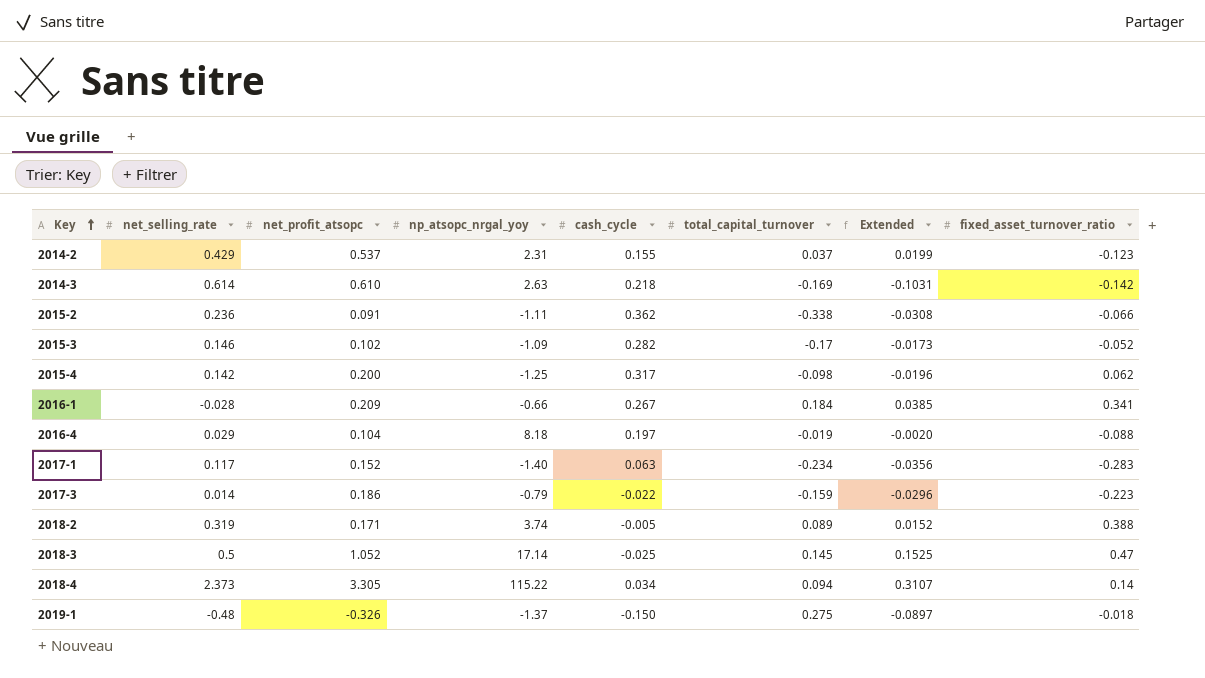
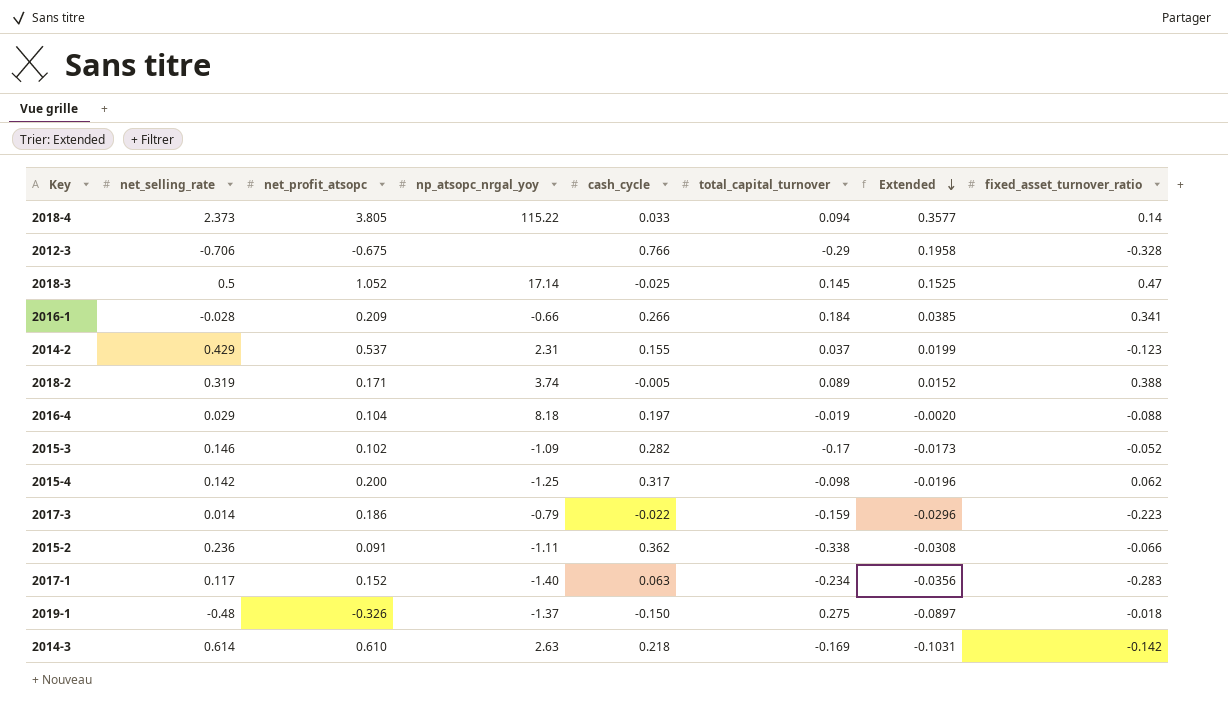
row order: Key ascending -> Extended descending
2018-4 | net_profit_atsopc: 3.305 -> 3.805
2018-4 | cash_cycle: 0.034 -> 0.033
2018-4 | Extended: 0.3107 -> 0.3577
row 2012-3: none -> -0.706 | -0.675 | none | 0.766 | -0.29 | 0.1958 | -0.328
2016-1 | cash_cycle: 0.267 -> 0.266

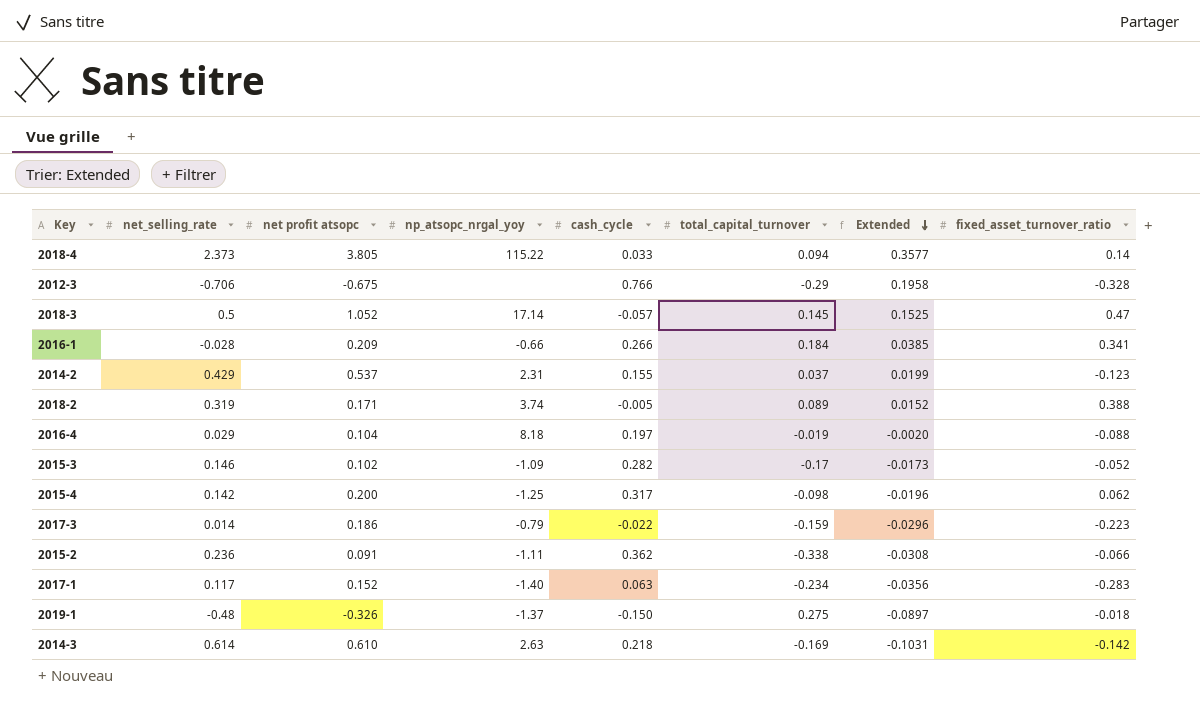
column name: net_profit_atsopc -> net profit atsopc
2018-3 | cash_cycle: -0.025 -> -0.057

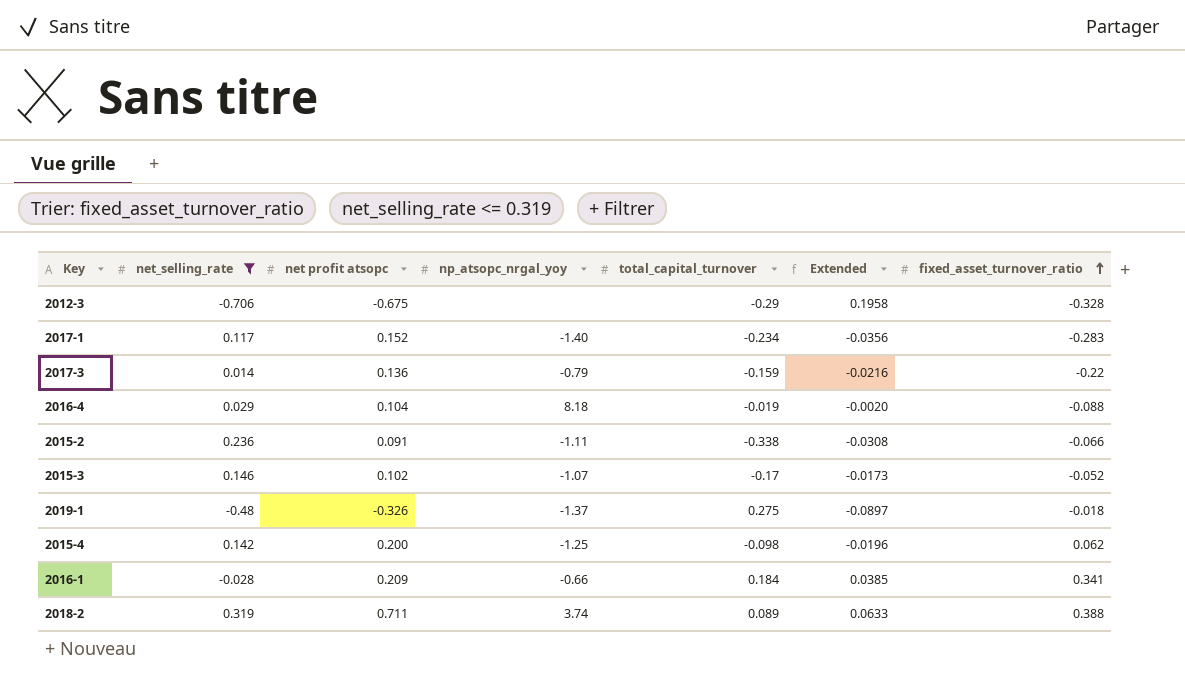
filter: none -> net_selling_rate <= 0.319
row order: Extended descending -> fixed_asset_turnover_ratio ascending
column cash_cycle | position: 5 -> none
2017-3 | net profit atsopc: 0.186 -> 0.136
2017-3 | Extended: -0.0296 -> -0.0216
2017-3 | fixed_asset_turnover_ratio: -0.223 -> -0.22
2015-3 | np_atsopc_nrgal_yoy: -1.09 -> -1.07
2018-2 | net profit atsopc: 0.171 -> 0.711
2018-2 | Extended: 0.0152 -> 0.0633

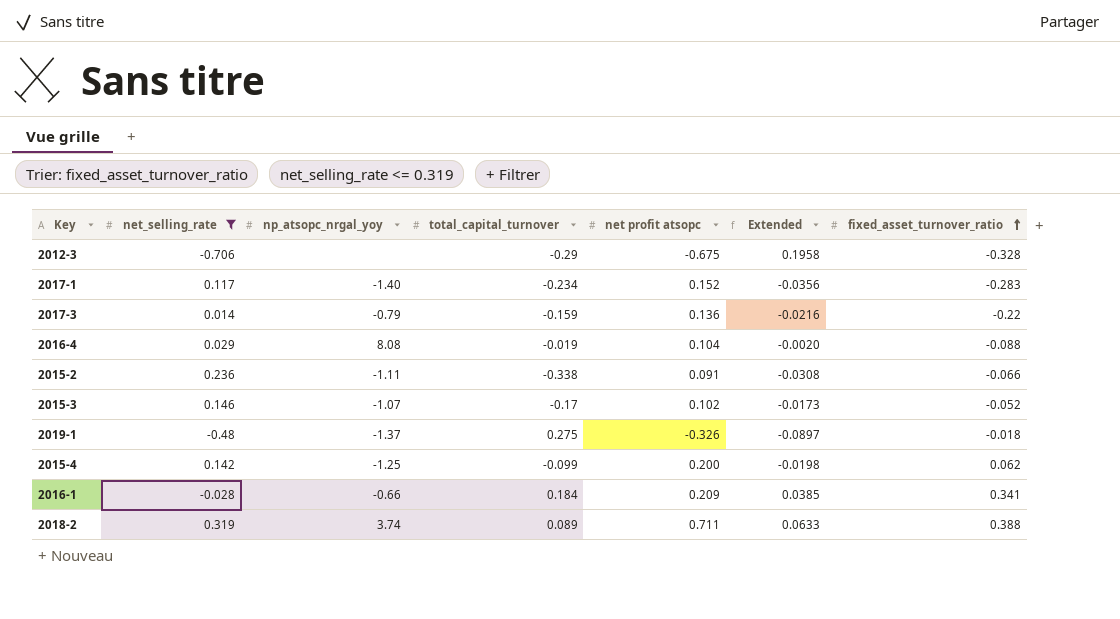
column net profit atsopc | position: 3 -> 5
2016-4 | np_atsopc_nrgal_yoy: 8.18 -> 8.08
2015-4 | total_capital_turnover: -0.098 -> -0.099
2015-4 | Extended: -0.0196 -> -0.0198

